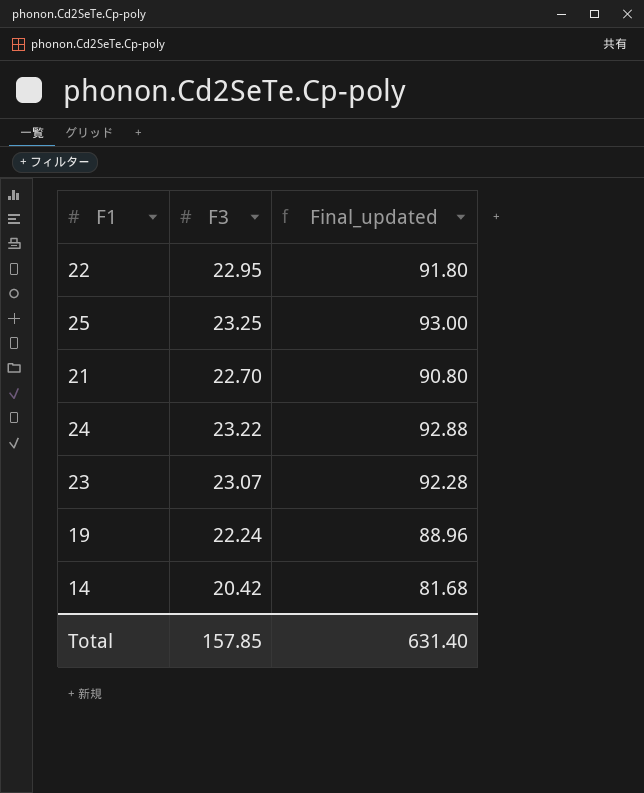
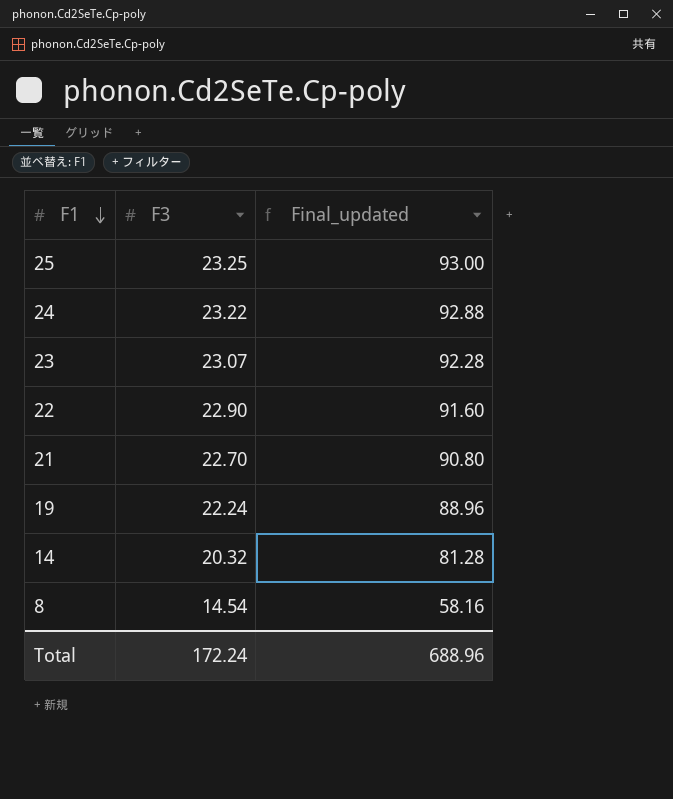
row order: none -> F1 descending
22 | F3: 22.95 -> 22.90
22 | Final_updated: 91.80 -> 91.60
14 | F3: 20.42 -> 20.32
14 | Final_updated: 81.68 -> 81.28
row 8: none -> 14.54 | 58.16
Total | F3: 157.85 -> 172.24
Total | Final_updated: 631.40 -> 688.96

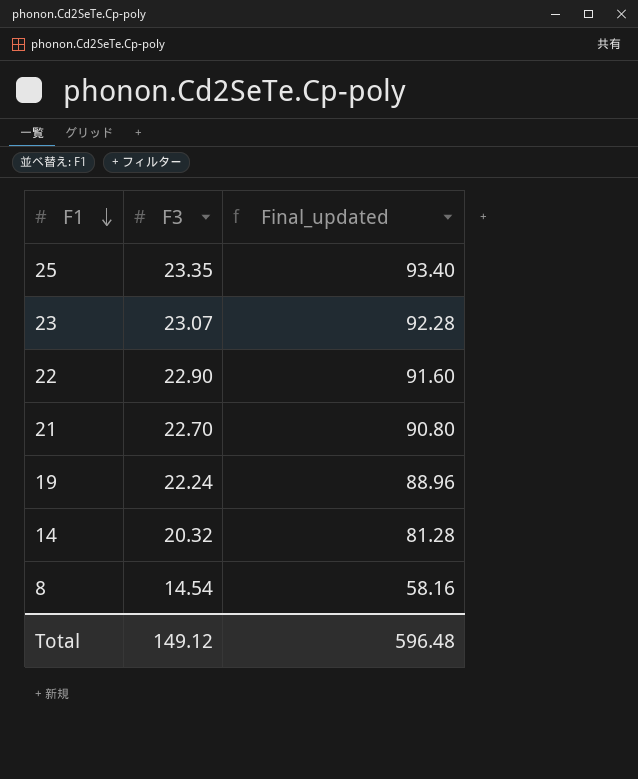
row 24: 23.22 | 92.88 -> none
25 | F3: 23.25 -> 23.35
25 | Final_updated: 93.00 -> 93.40
Total | F3: 172.24 -> 149.12
Total | Final_updated: 688.96 -> 596.48

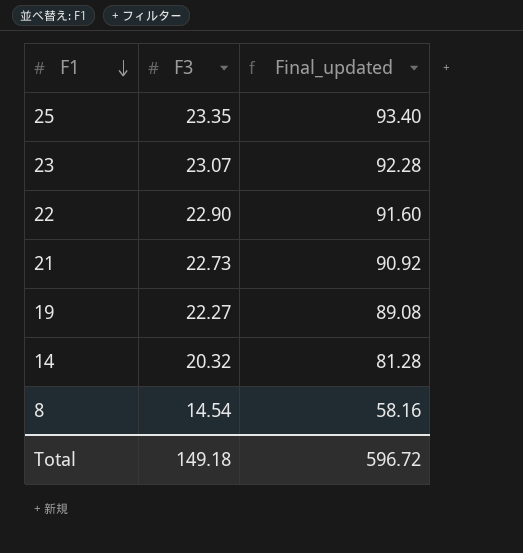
21 | F3: 22.70 -> 22.73
21 | Final_updated: 90.80 -> 90.92
19 | F3: 22.24 -> 22.27
19 | Final_updated: 88.96 -> 89.08
Total | F3: 149.12 -> 149.18
Total | Final_updated: 596.48 -> 596.72

